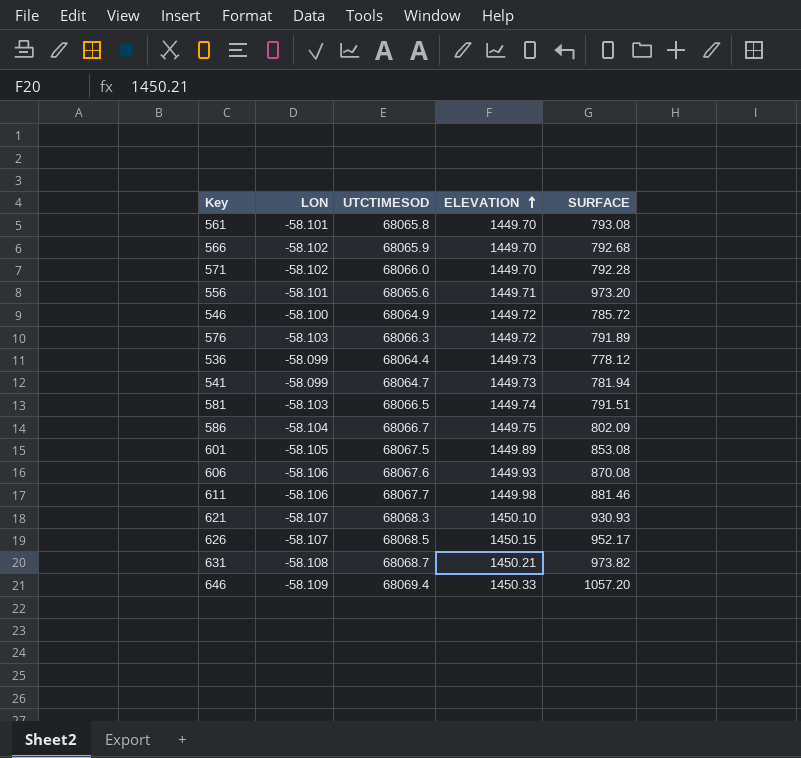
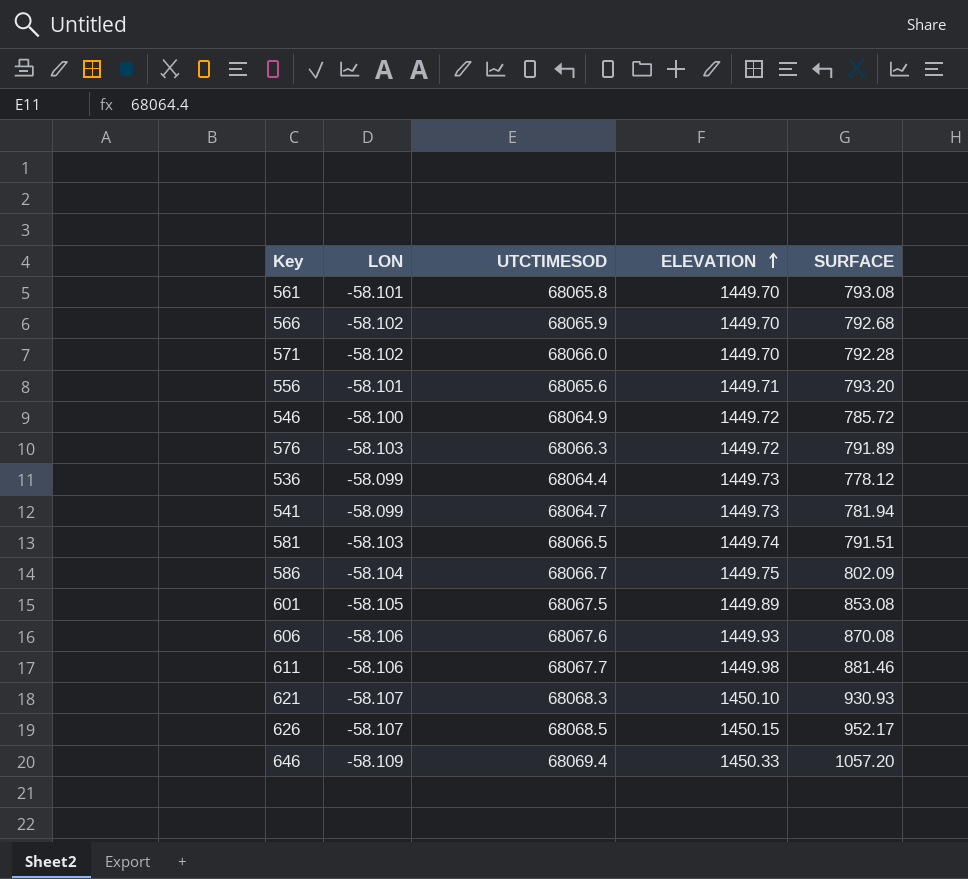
row 631: -58.108 | 68068.7 | 1450.21 | 973.82 -> none
556 | SURFACE: 973.20 -> 793.20

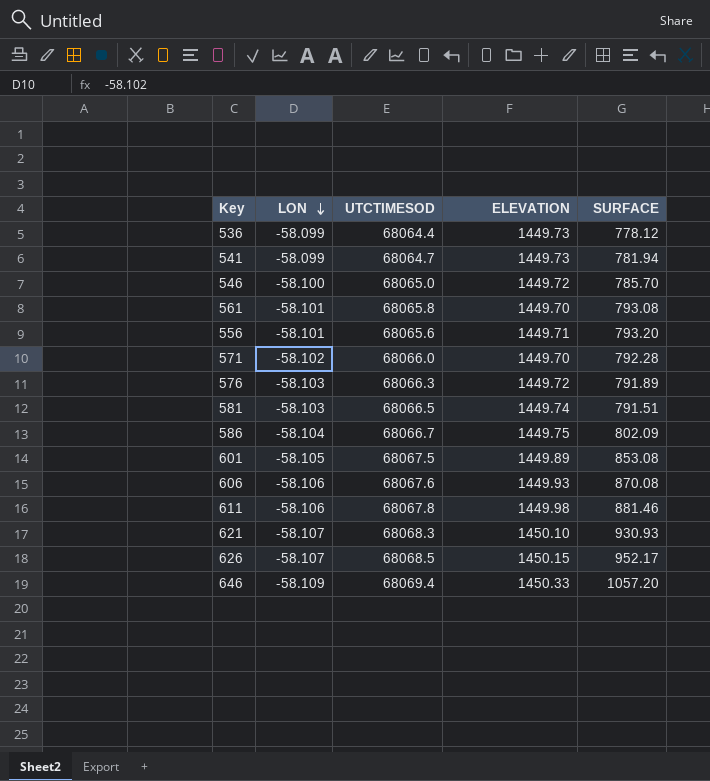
row order: ELEVATION ascending -> LON descending
row 566: -58.102 | 68065.9 | 1449.70 | 792.68 -> none
546 | UTCTIMESOD: 68064.9 -> 68065.0
546 | SURFACE: 785.72 -> 785.70
611 | UTCTIMESOD: 68067.7 -> 68067.8

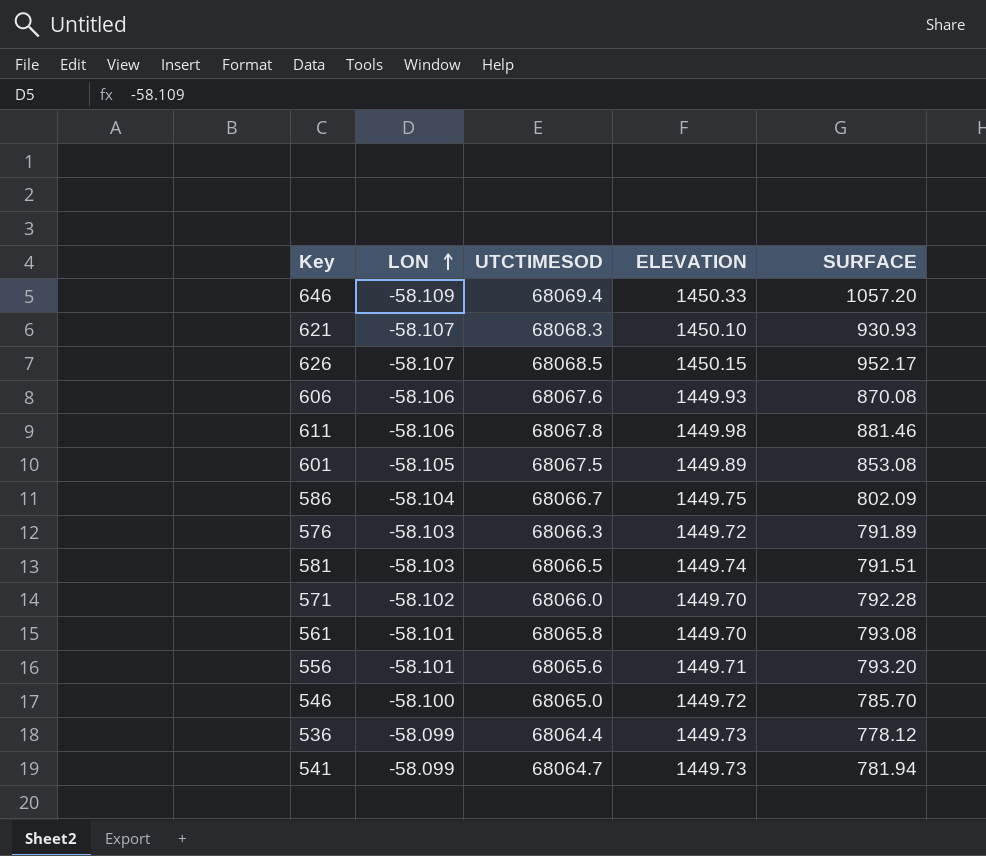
row order: LON descending -> LON ascending

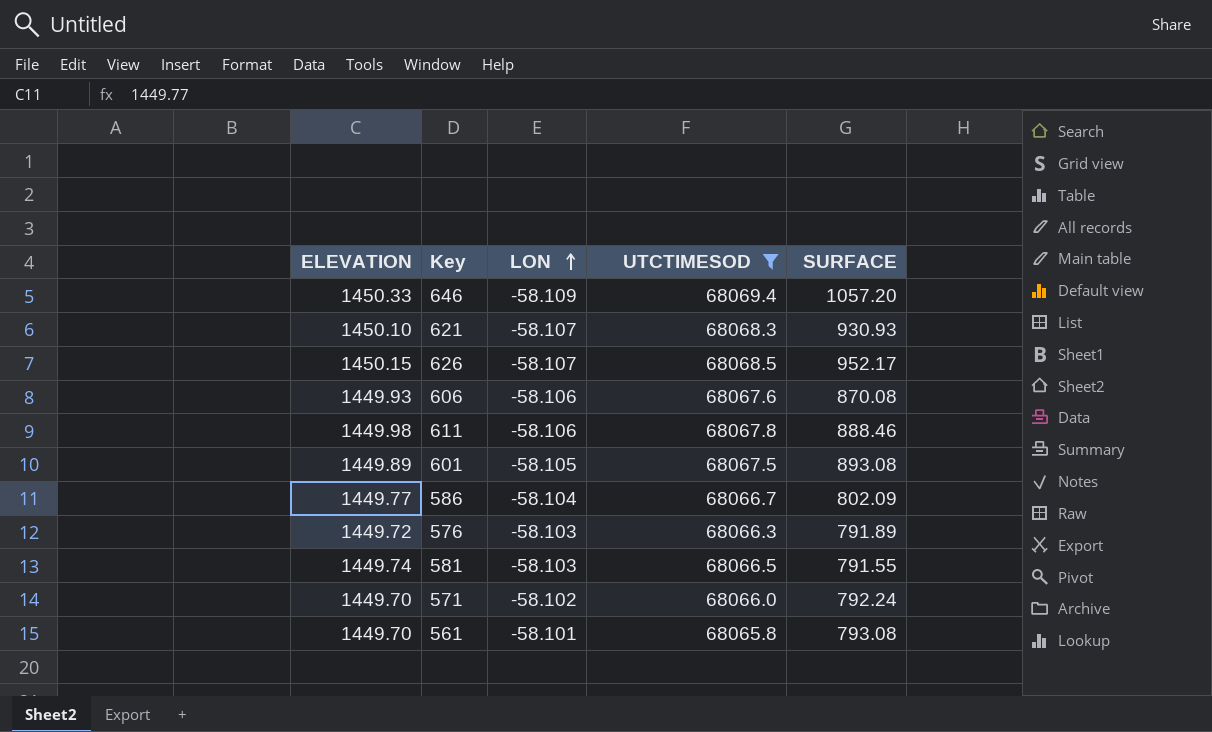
filter: none -> UTCTIMESOD >= 68065.8
column ELEVATION | position: 4 -> 1
611 | SURFACE: 881.46 -> 888.46
601 | SURFACE: 853.08 -> 893.08
586 | ELEVATION: 1449.75 -> 1449.77
581 | SURFACE: 791.51 -> 791.55
571 | SURFACE: 792.28 -> 792.24

